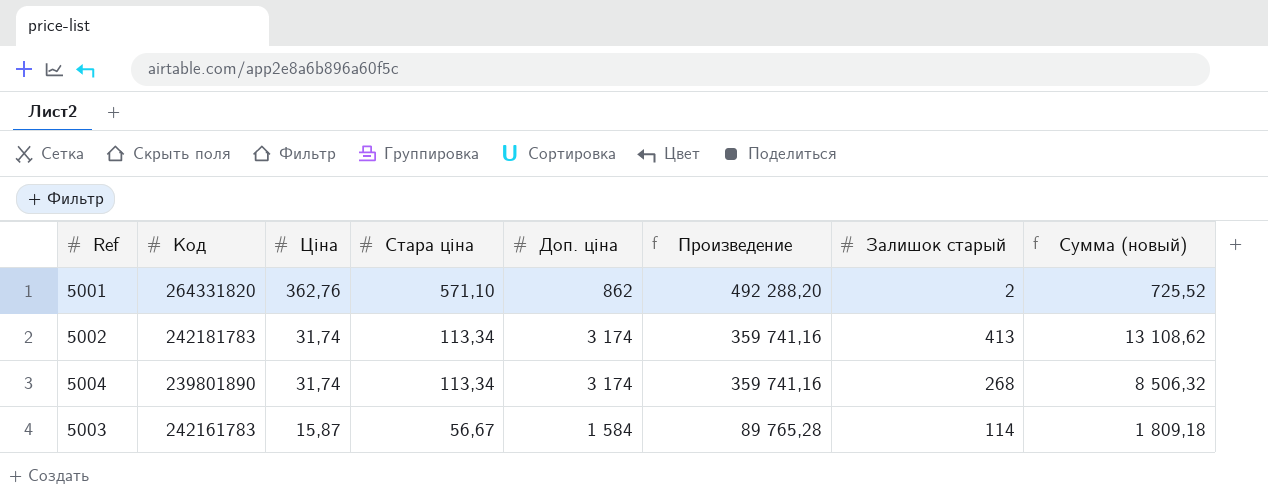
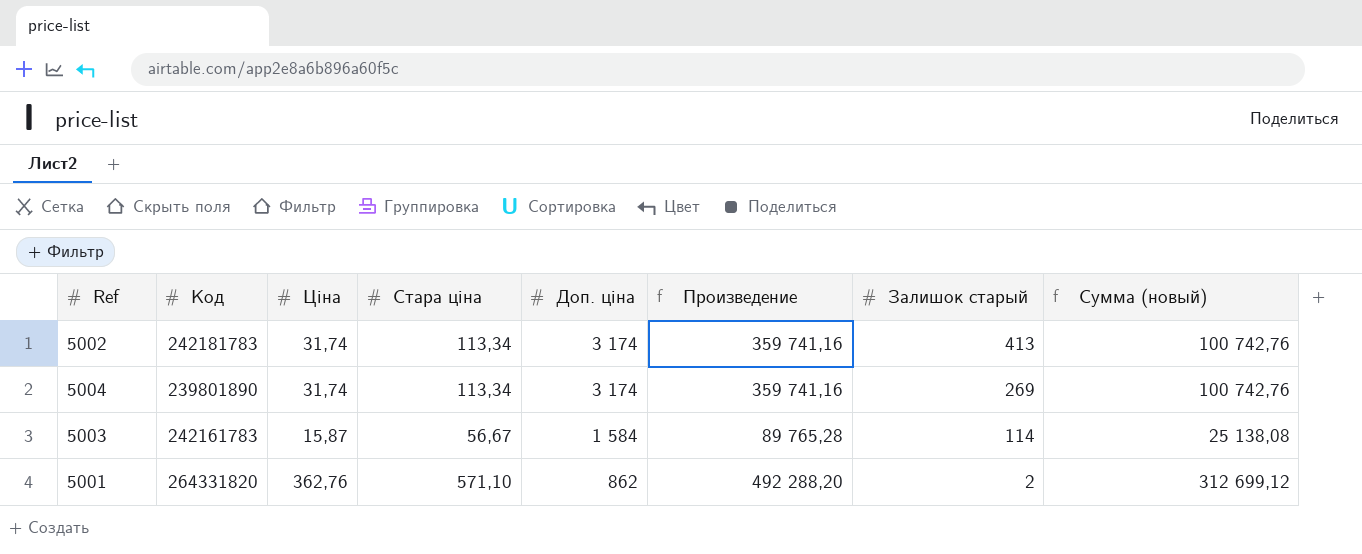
row order: Ціна descending -> Доп. ціна descending
column Сумма (новый) | formula: [Ціна] * [Залишок старый] -> [Ціна] * [Доп. ціна]
5004 | Залишок старый: 268 -> 269

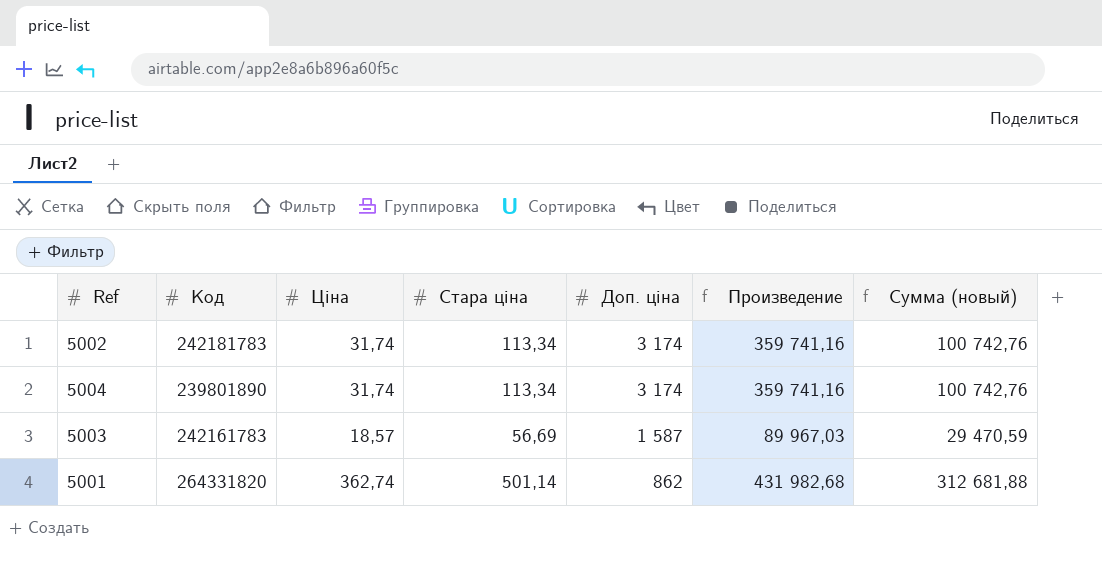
column Залишок старый | position: 7 -> none
5003 | Ціна: 15,87 -> 18,57
5003 | Стара ціна: 56,67 -> 56,69
5003 | Доп. ціна: 1 584 -> 1 587
5003 | Произведение: 89 765,28 -> 89 967,03
5003 | Сумма (новый): 25 138,08 -> 29 470,59
5001 | Ціна: 362,76 -> 362,74
5001 | Стара ціна: 571,10 -> 501,14
5001 | Произведение: 492 288,20 -> 431 982,68
5001 | Сумма (новый): 312 699,12 -> 312 681,88

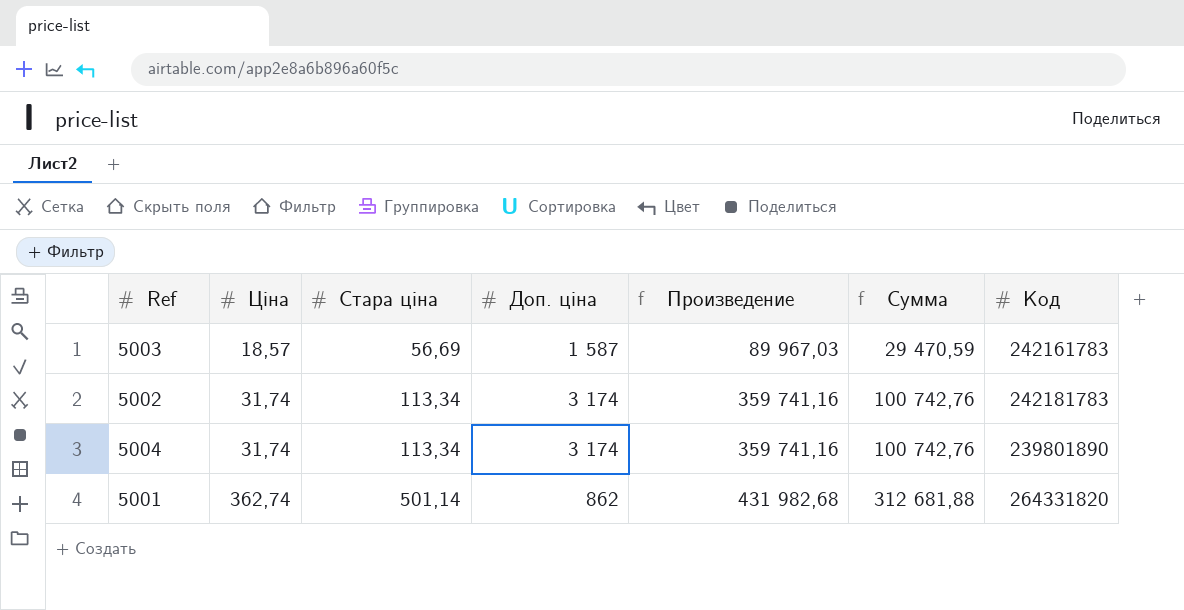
row order: Доп. ціна descending -> Ціна ascending
column name: Сумма (новый) -> Сумма
column Код | position: 2 -> 7

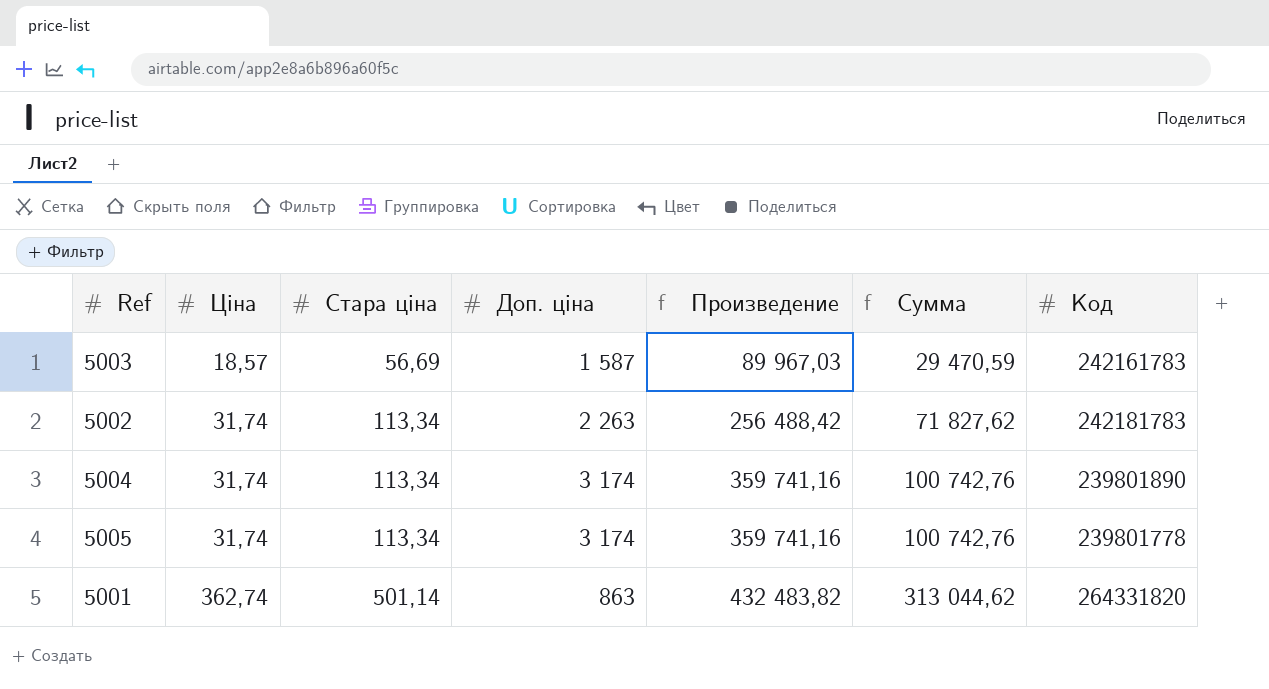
5002 | Доп. ціна: 3 174 -> 2 263
5002 | Произведение: 359 741,16 -> 256 488,42
5002 | Сумма: 100 742,76 -> 71 827,62
row 5005: none -> 31,74 | 113,34 | 3 174 | 359 741,16 | 100 742,76 | 239801778
5001 | Доп. ціна: 862 -> 863
5001 | Произведение: 431 982,68 -> 432 483,82
5001 | Сумма: 312 681,88 -> 313 044,62

